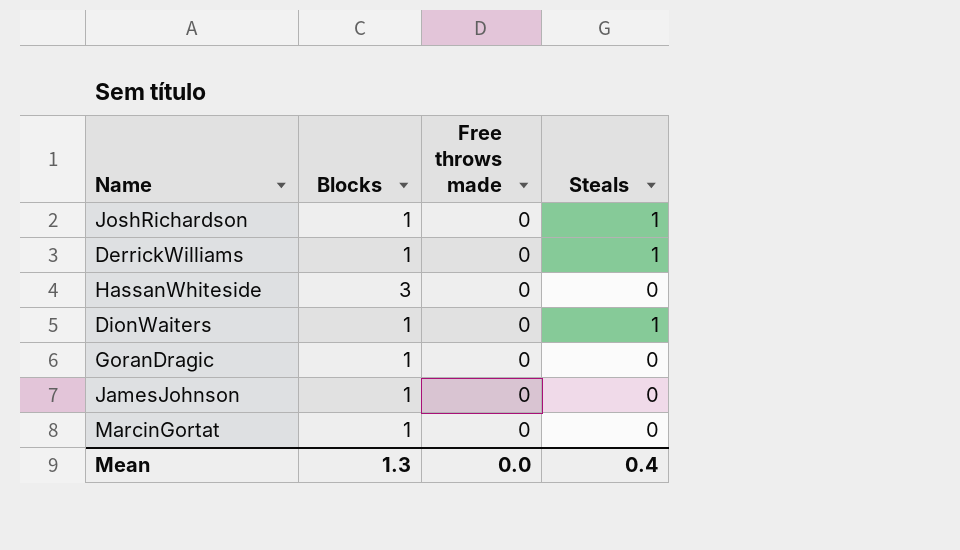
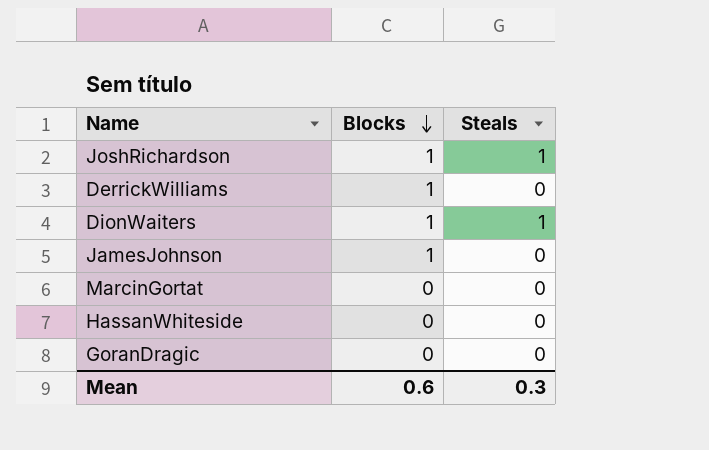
row order: none -> Blocks descending
column Free throws made | position: 3 -> none
DerrickWilliams | Steals: 1 -> 0
MarcinGortat | Blocks: 1 -> 0
HassanWhiteside | Blocks: 3 -> 0
GoranDragic | Blocks: 1 -> 0
Mean | Blocks: 1.3 -> 0.6
Mean | Steals: 0.4 -> 0.3

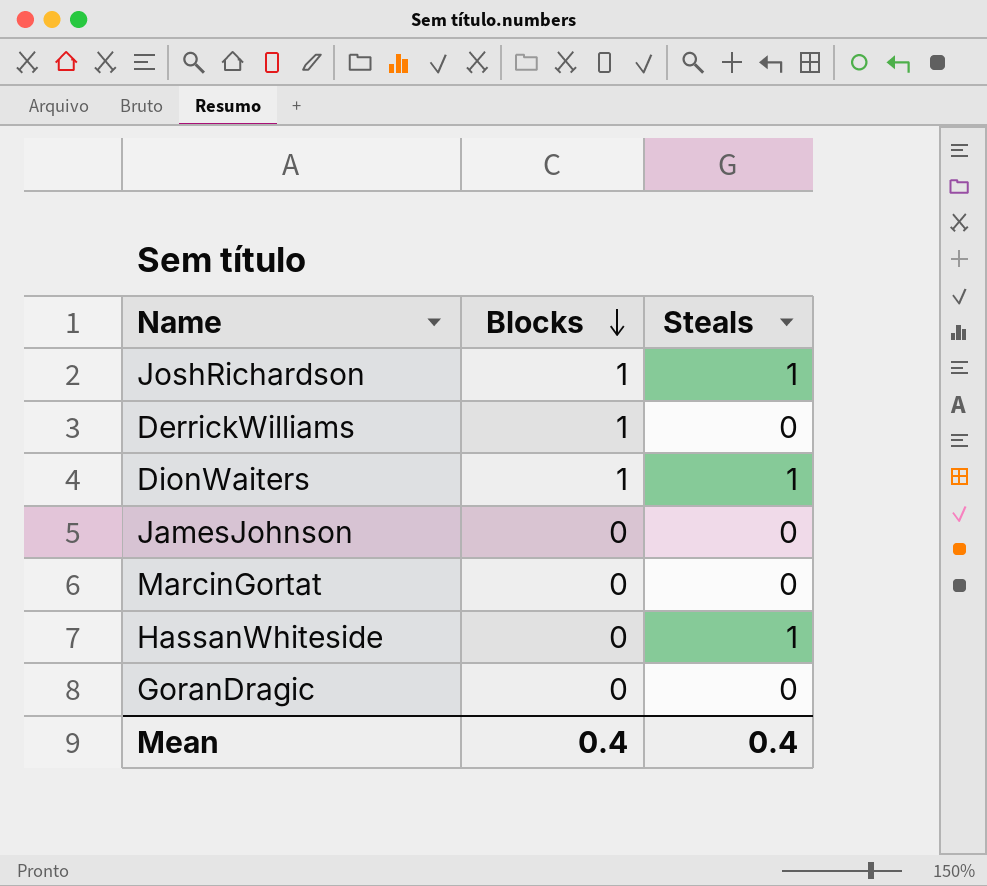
JamesJohnson | Blocks: 1 -> 0
HassanWhiteside | Steals: 0 -> 1
Mean | Blocks: 0.6 -> 0.4
Mean | Steals: 0.3 -> 0.4

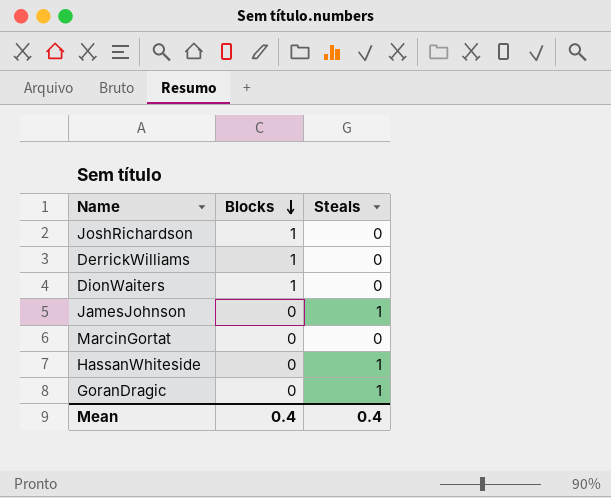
JoshRichardson | Steals: 1 -> 0
DionWaiters | Steals: 1 -> 0
JamesJohnson | Steals: 0 -> 1
GoranDragic | Steals: 0 -> 1

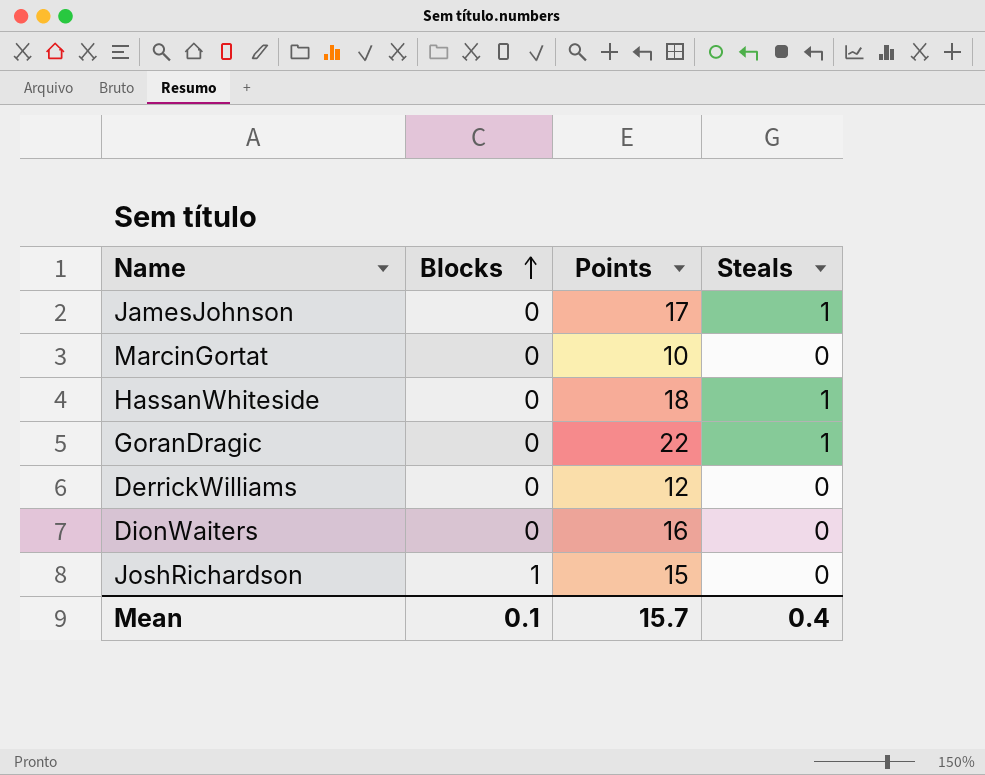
row order: Blocks descending -> Blocks ascending
column Points | position: none -> 3
DerrickWilliams | Blocks: 1 -> 0
DionWaiters | Blocks: 1 -> 0
Mean | Blocks: 0.4 -> 0.1

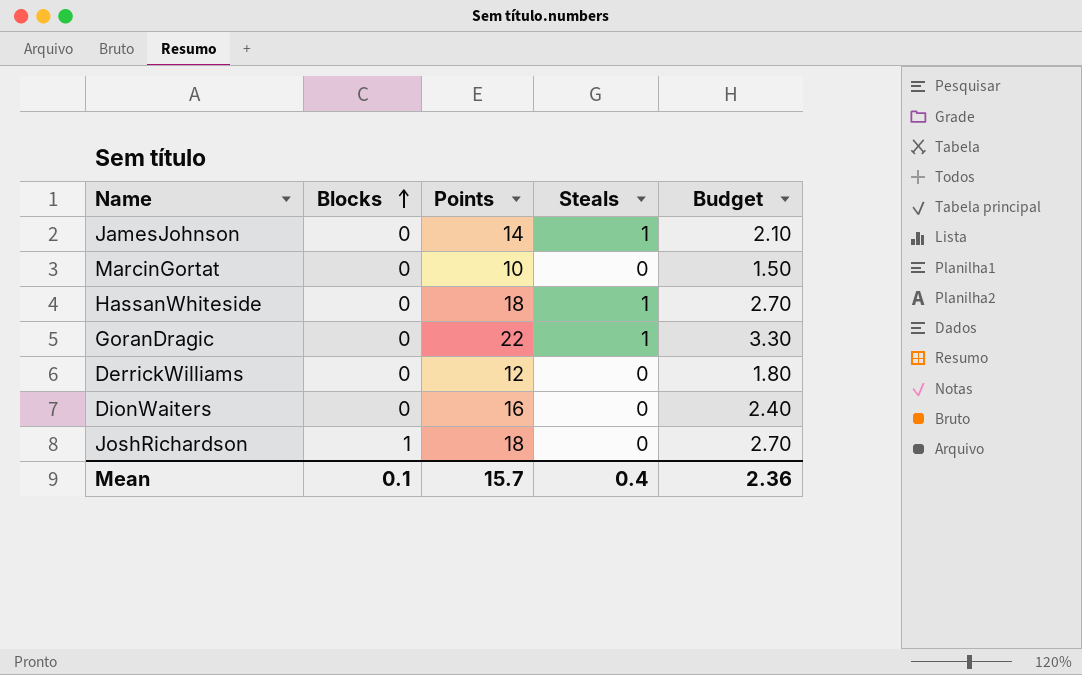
column Budget | formula: none -> [Points] * 0.15
JamesJohnson | Points: 17 -> 14
JoshRichardson | Points: 15 -> 18

